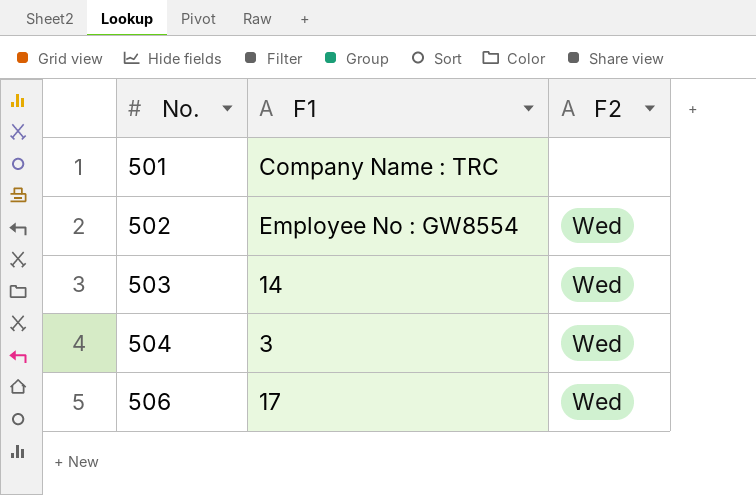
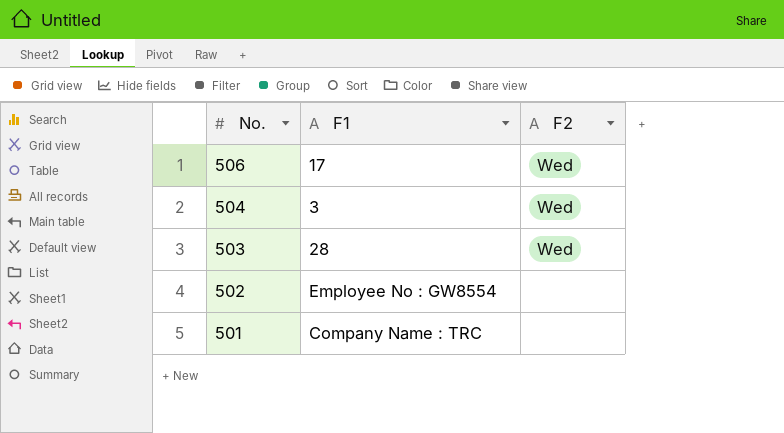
row order: No. ascending -> No. descending
503 | F1: 14 -> 28
502 | F2: Wed -> none

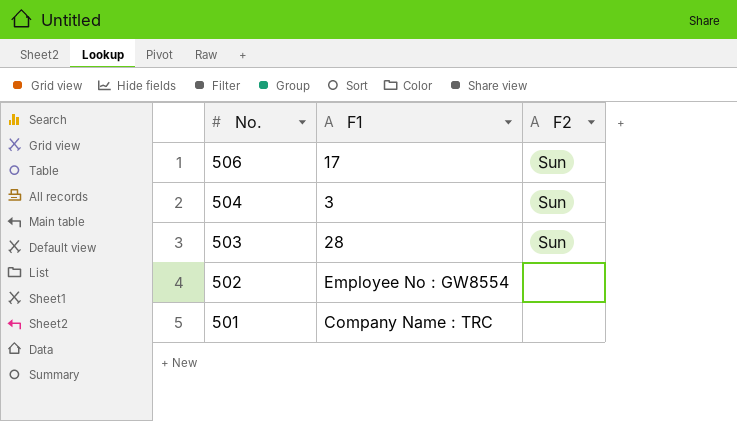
506 | F2: Wed -> Sun
504 | F2: Wed -> Sun
503 | F2: Wed -> Sun

